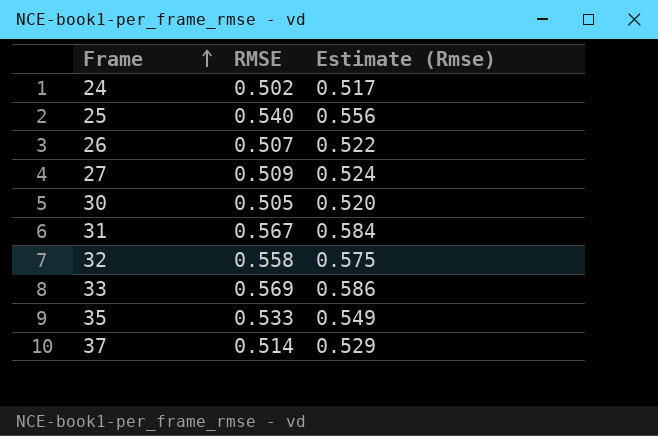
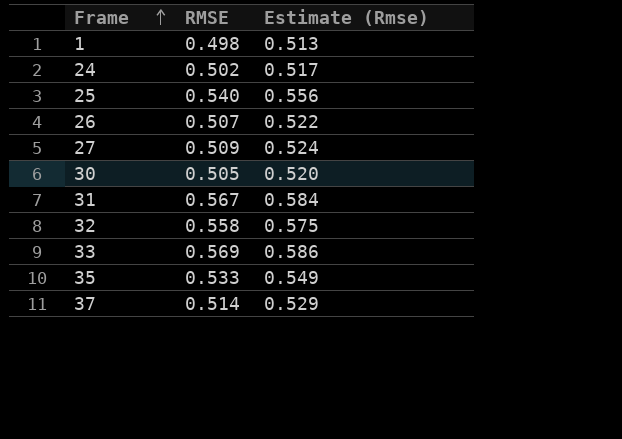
row 1: none -> 0.498 | 0.513

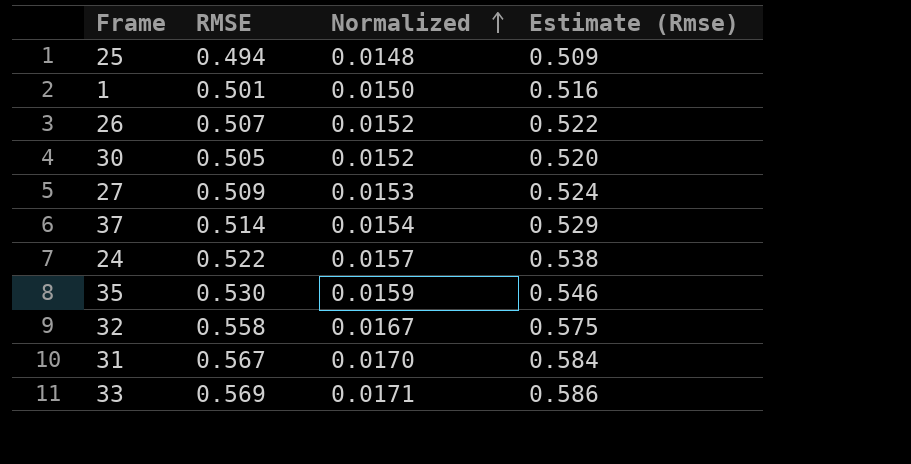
row order: Frame ascending -> Normalized ascending
column Normalized | formula: none -> [RMSE] * 0.03
25 | RMSE: 0.540 -> 0.494
25 | Estimate (Rmse): 0.556 -> 0.509
1 | RMSE: 0.498 -> 0.501
1 | Estimate (Rmse): 0.513 -> 0.516
24 | RMSE: 0.502 -> 0.522
24 | Estimate (Rmse): 0.517 -> 0.538
35 | RMSE: 0.533 -> 0.530
35 | Estimate (Rmse): 0.549 -> 0.546

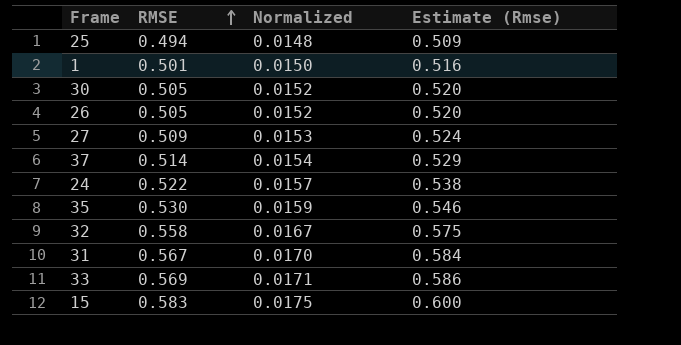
row order: Normalized ascending -> RMSE ascending
26 | RMSE: 0.507 -> 0.505
26 | Estimate (Rmse): 0.522 -> 0.520
row 15: none -> 0.583 | 0.0175 | 0.600

